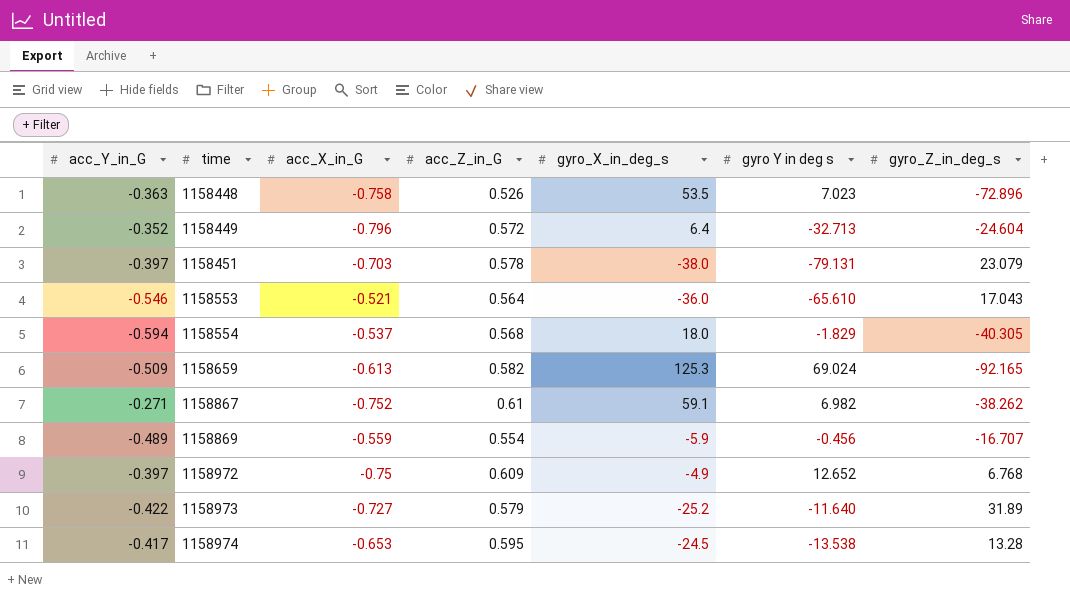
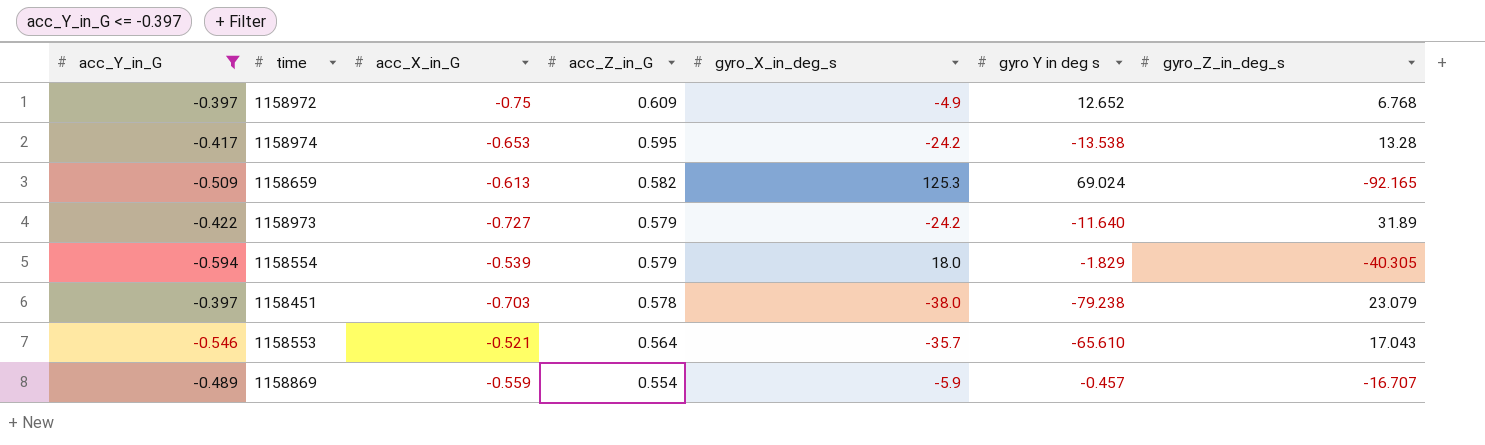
filter: none -> acc_Y_in_G <= -0.397
row order: time ascending -> acc_Z_in_G descending
1158974 | gyro_X_in_deg_s: -24.5 -> -24.2
1158973 | gyro_X_in_deg_s: -25.2 -> -24.2
1158554 | acc_X_in_G: -0.537 -> -0.539
1158554 | acc_Z_in_G: 0.568 -> 0.579
1158451 | gyro Y in deg s: -79.131 -> -79.238
1158553 | gyro_X_in_deg_s: -36.0 -> -35.7
1158869 | gyro Y in deg s: -0.456 -> -0.457

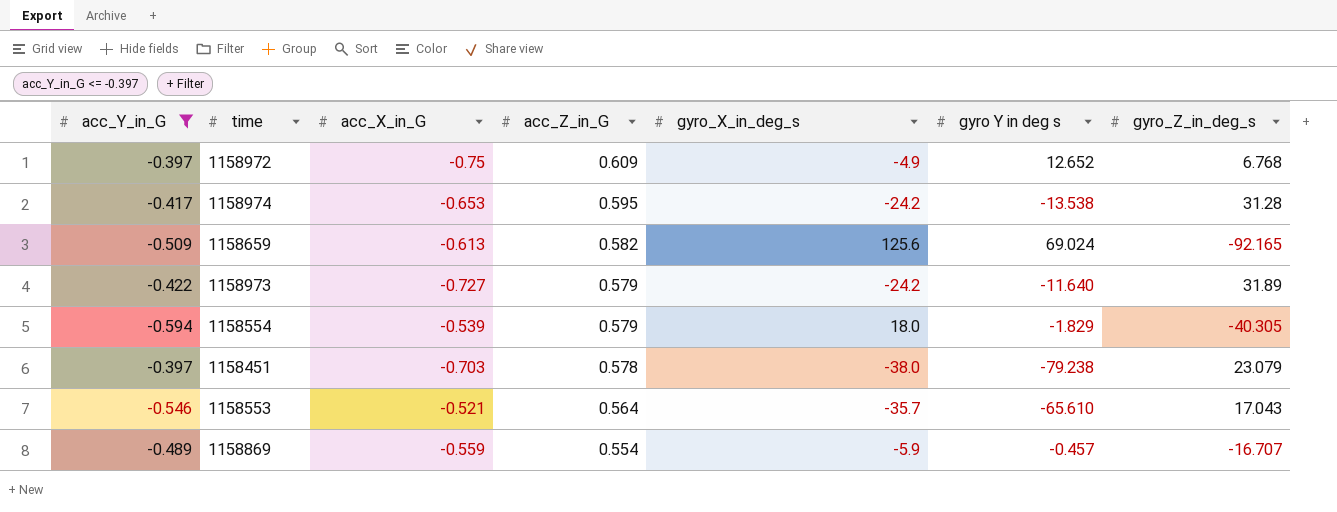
1158974 | gyro_Z_in_deg_s: 13.28 -> 31.28
1158659 | gyro_X_in_deg_s: 125.3 -> 125.6

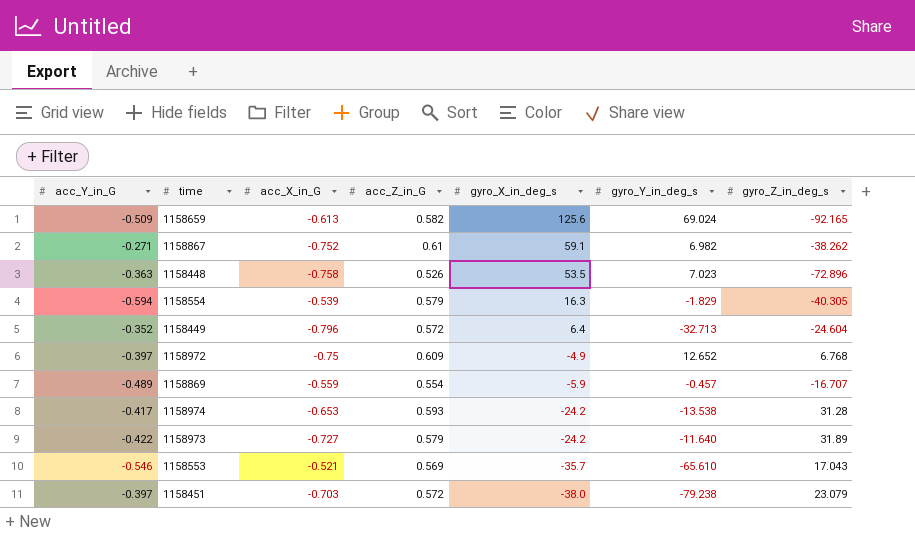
filter: acc_Y_in_G <= -0.397 -> none
row order: acc_Z_in_G descending -> gyro_X_in_deg_s descending
column name: gyro Y in deg s -> gyro_Y_in_deg_s
1158554 | gyro_X_in_deg_s: 18.0 -> 16.3
1158974 | acc_Z_in_G: 0.595 -> 0.593
1158553 | acc_Z_in_G: 0.564 -> 0.569
1158451 | acc_Z_in_G: 0.578 -> 0.572

